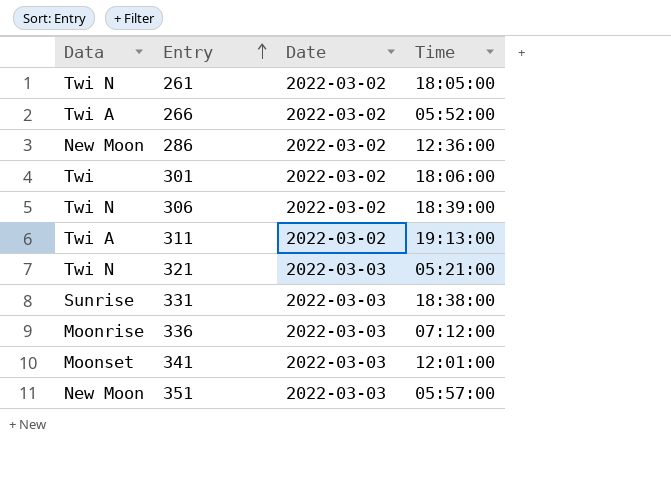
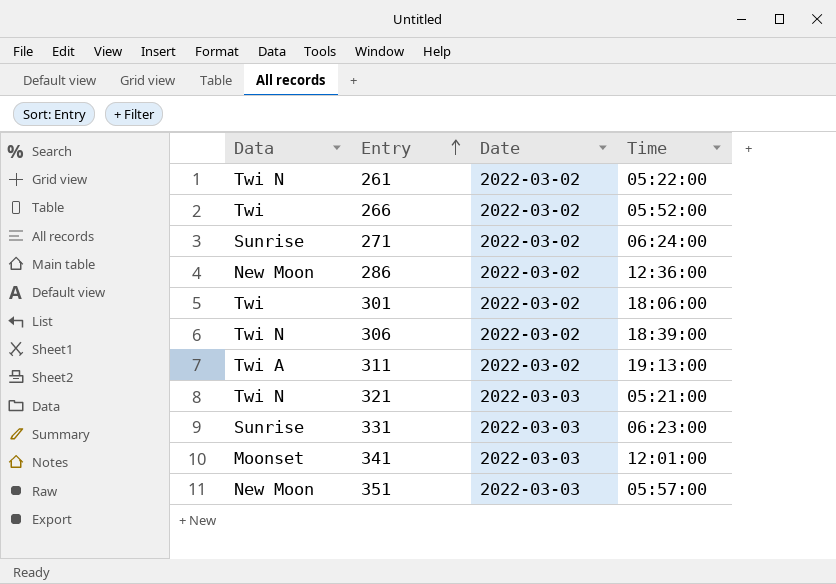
row 336: Moonrise | 2022-03-03 | 07:12:00 -> none
261 | Time: 18:05:00 -> 05:22:00
266 | Data: Twi A -> Twi
row 271: none -> Sunrise | 2022-03-02 | 06:24:00
331 | Time: 18:38:00 -> 06:23:00

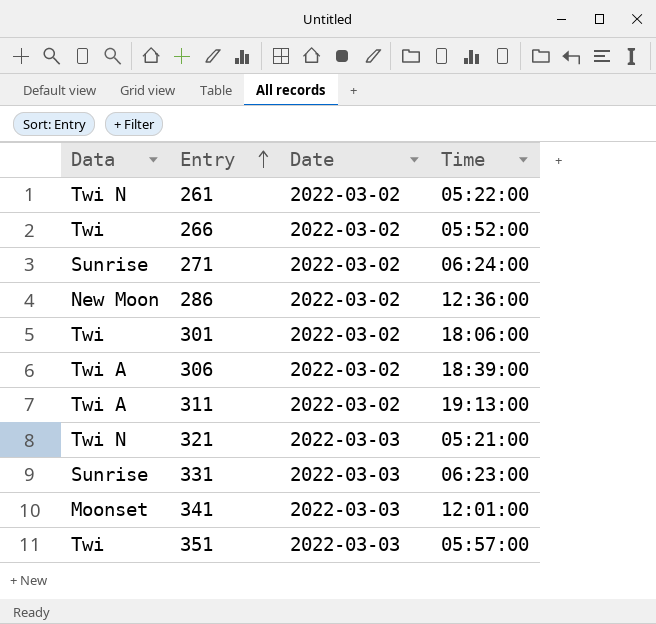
306 | Data: Twi N -> Twi A
351 | Data: New Moon -> Twi

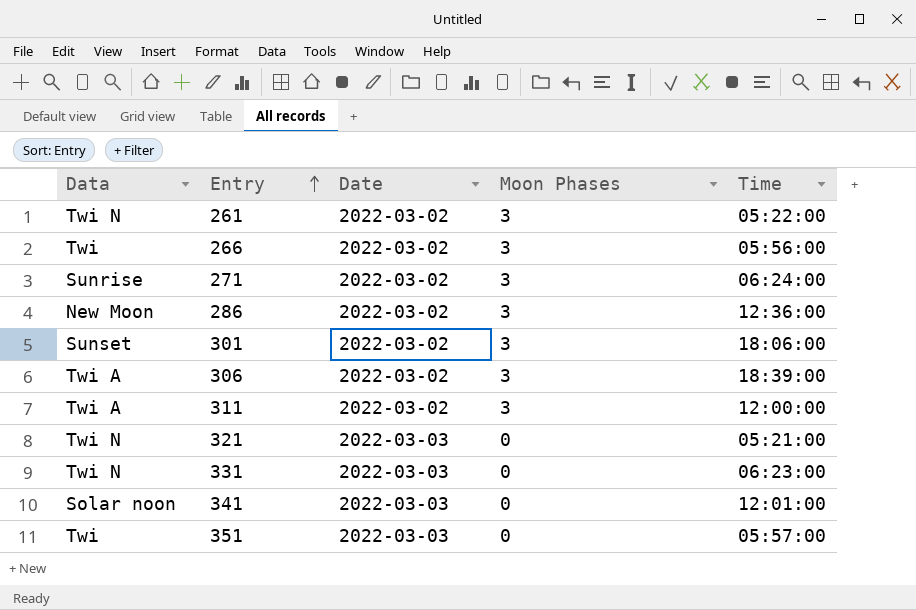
column Moon Phases | position: none -> 4
266 | Time: 05:52:00 -> 05:56:00
301 | Data: Twi -> Sunset
311 | Time: 19:13:00 -> 12:00:00
331 | Data: Sunrise -> Twi N
341 | Data: Moonset -> Solar noon

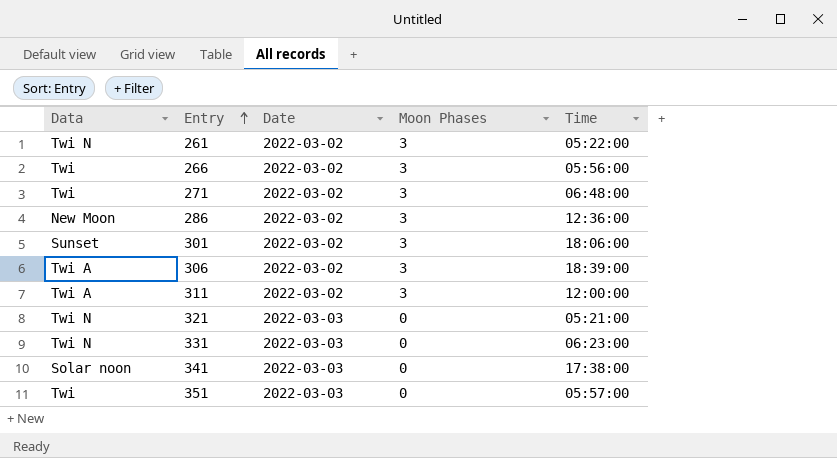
271 | Data: Sunrise -> Twi
271 | Time: 06:24:00 -> 06:48:00
341 | Time: 12:01:00 -> 17:38:00

